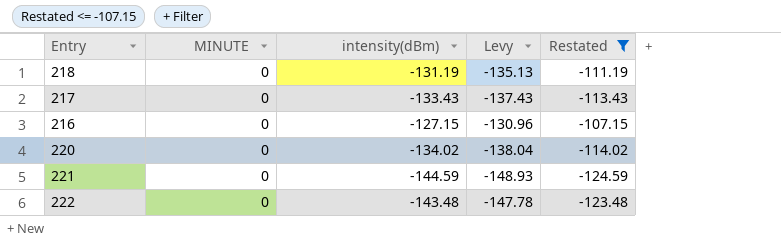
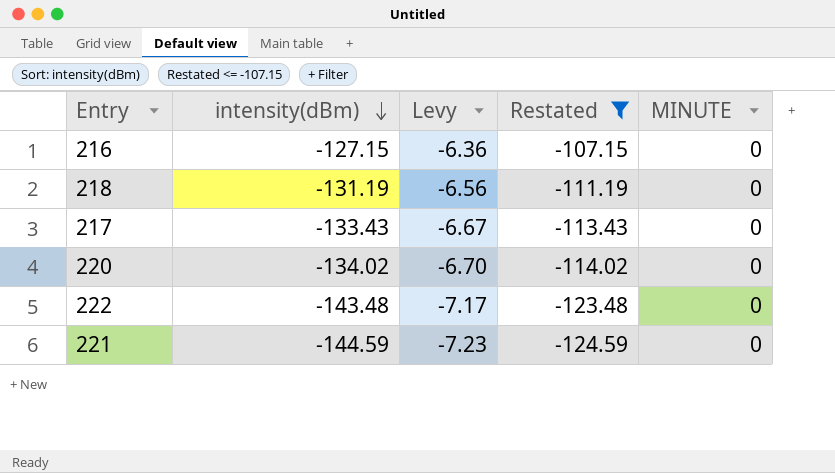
row order: none -> intensity(dBm) descending
column Levy | formula: [intensity(dBm)] * 1.03 -> [intensity(dBm)] * 0.05
column MINUTE | position: 2 -> 5

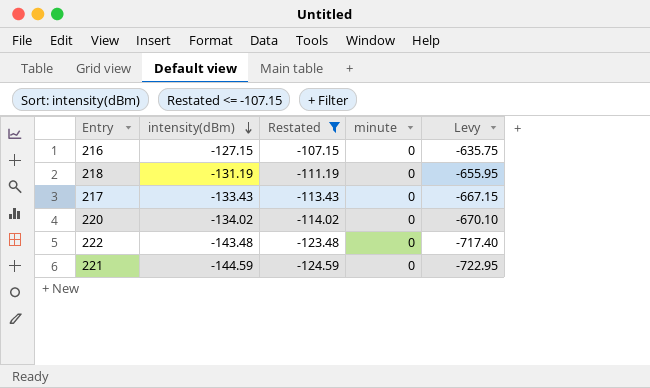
column name: MINUTE -> minute
column Levy | formula: [intensity(dBm)] * 0.05 -> [intensity(dBm)] * 5
column Levy | position: 3 -> 5

